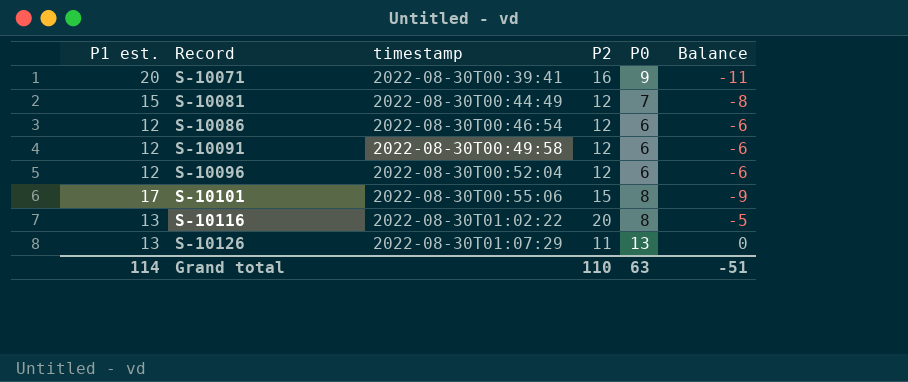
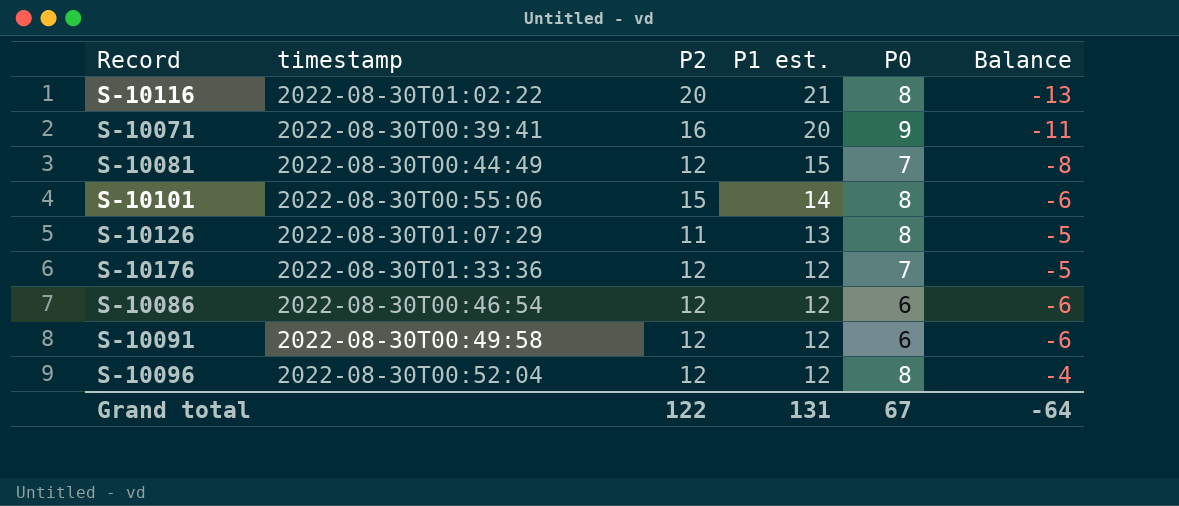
row order: Record ascending -> P1 est. descending
column P1 est. | position: 1 -> 4
S-10116 | P1 est.: 13 -> 21
S-10116 | Balance: -5 -> -13
S-10101 | P1 est.: 17 -> 14
S-10101 | Balance: -9 -> -6
S-10126 | P0: 13 -> 8
S-10126 | Balance: 0 -> -5
row S-10176: none -> 2022-08-30T01:33:36 | 12 | 12 | 7 | -5
S-10096 | P0: 6 -> 8
S-10096 | Balance: -6 -> -4
Grand total | P2: 110 -> 122
Grand total | P1 est.: 114 -> 131
Grand total | P0: 63 -> 67
Grand total | Balance: -51 -> -64

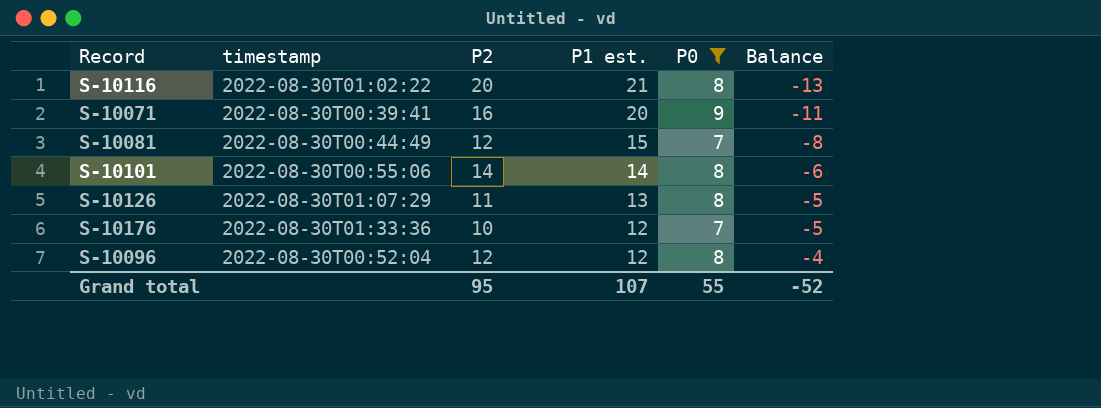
filter: none -> P0 != 6
S-10101 | P2: 15 -> 14
S-10176 | P2: 12 -> 10
Grand total | P2: 122 -> 95
Grand total | P1 est.: 131 -> 107
Grand total | P0: 67 -> 55
Grand total | Balance: -64 -> -52

